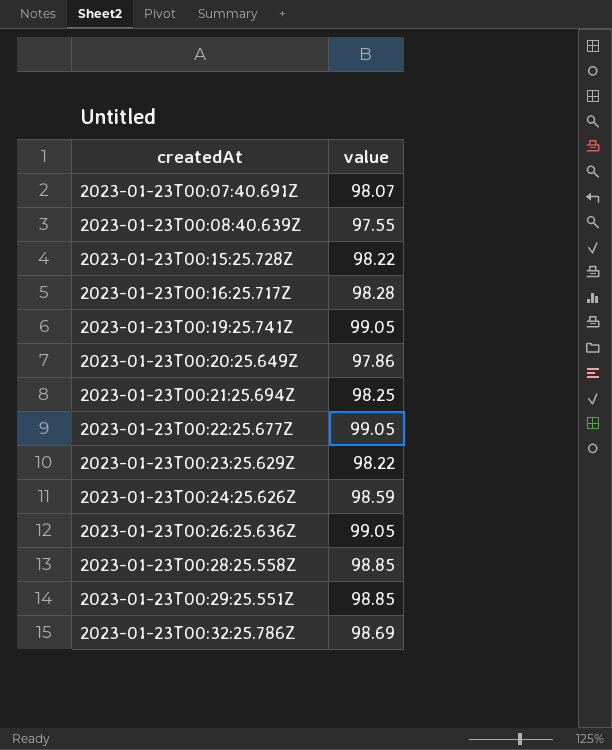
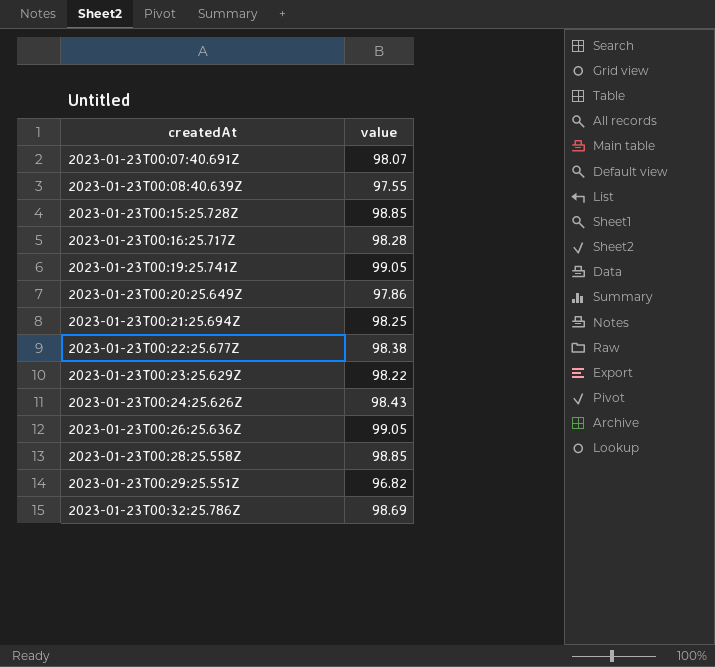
2023-01-23T00:15:25.728Z | value: 98.22 -> 98.85
2023-01-23T00:22:25.677Z | value: 99.05 -> 98.38
2023-01-23T00:24:25.626Z | value: 98.59 -> 98.43
2023-01-23T00:29:25.551Z | value: 98.85 -> 96.82

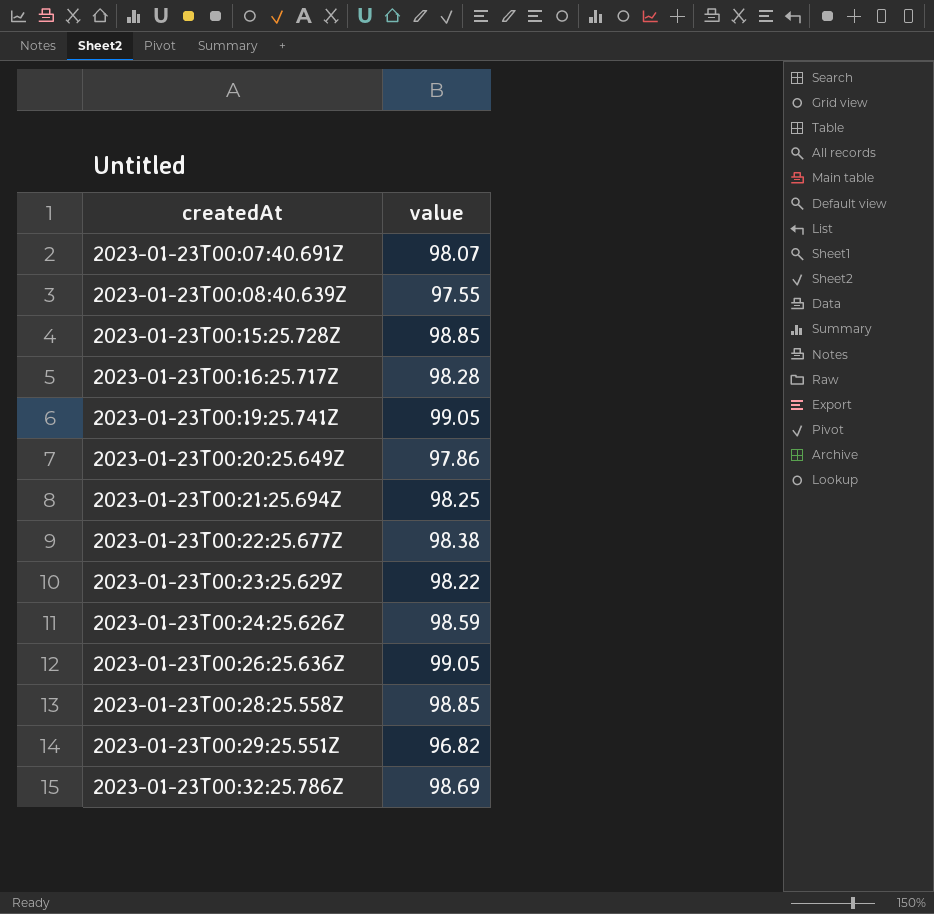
2023-01-23T00:24:25.626Z | value: 98.43 -> 98.59

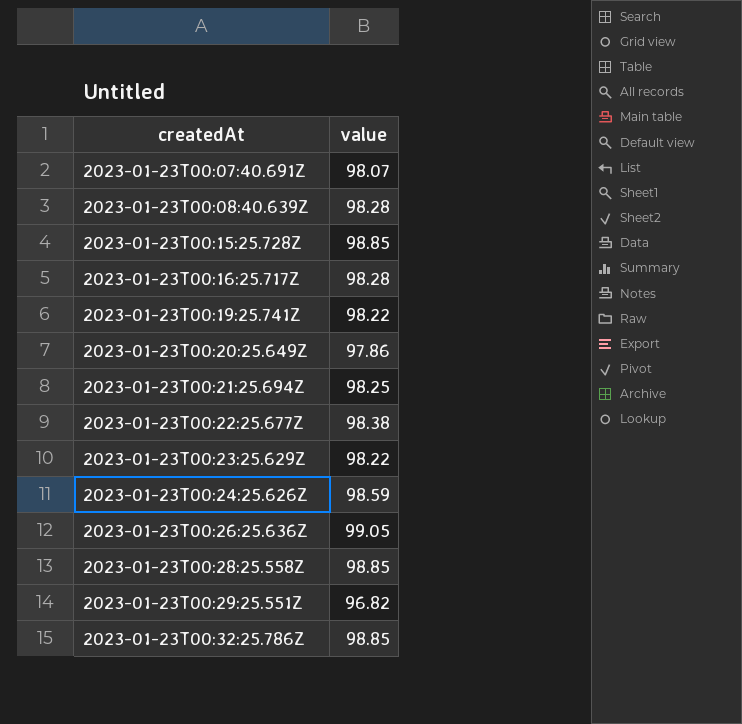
2023-01-23T00:08:40.639Z | value: 97.55 -> 98.28
2023-01-23T00:19:25.741Z | value: 99.05 -> 98.22
2023-01-23T00:32:25.786Z | value: 98.69 -> 98.85

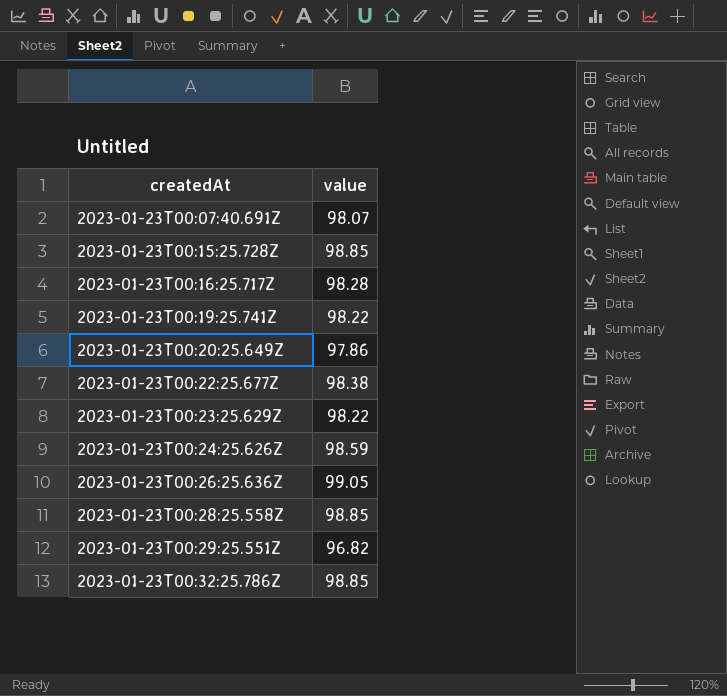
row 2023-01-23T00:08:40.639Z: 98.28 -> none
row 2023-01-23T00:21:25.694Z: 98.25 -> none

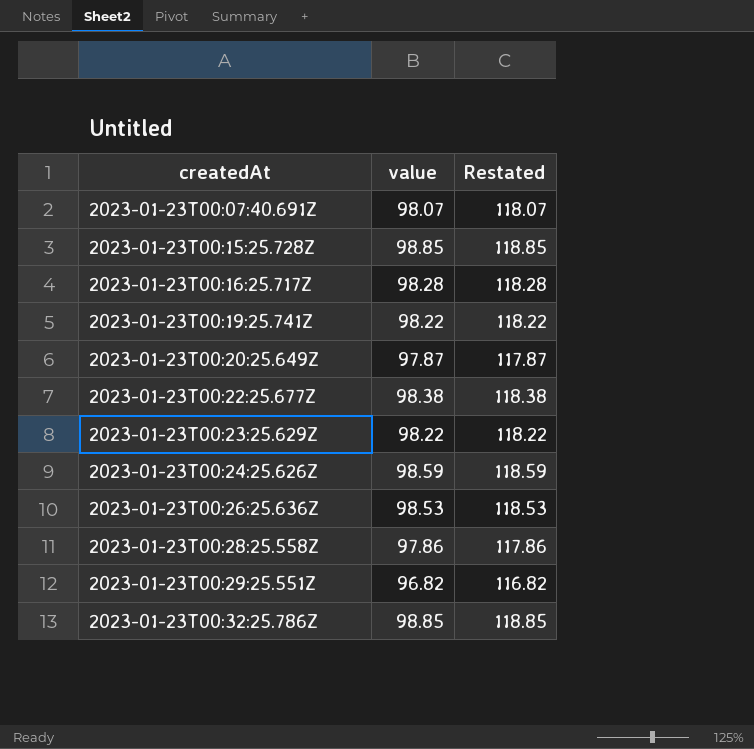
column Restated | formula: none -> [value] + 20
2023-01-23T00:20:25.649Z | value: 97.86 -> 97.87
2023-01-23T00:26:25.636Z | value: 99.05 -> 98.53
2023-01-23T00:28:25.558Z | value: 98.85 -> 97.86

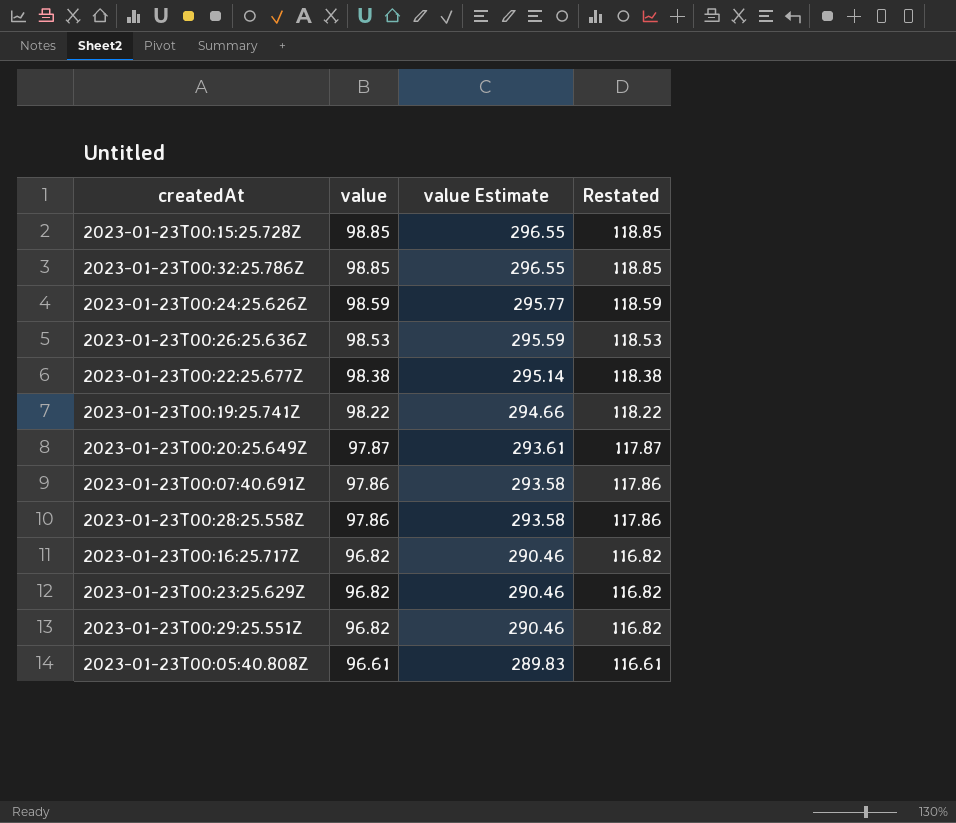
row order: createdAt ascending -> value descending
column value Estimate | formula: none -> [value] * 3
2023-01-23T00:07:40.691Z | value: 98.07 -> 97.86
2023-01-23T00:07:40.691Z | Restated: 118.07 -> 117.86
2023-01-23T00:16:25.717Z | value: 98.28 -> 96.82
2023-01-23T00:16:25.717Z | Restated: 118.28 -> 116.82
2023-01-23T00:23:25.629Z | value: 98.22 -> 96.82
2023-01-23T00:23:25.629Z | Restated: 118.22 -> 116.82
row 2023-01-23T00:05:40.808Z: none -> 96.61 | 289.83 | 116.61

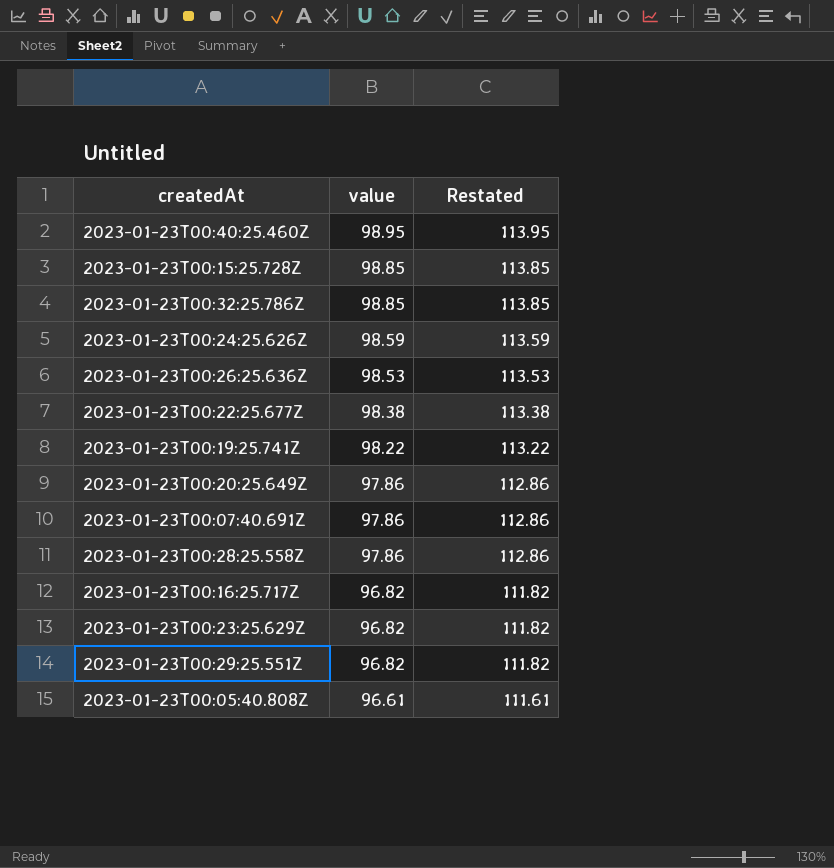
column value Estimate | formula: [value] * 3 -> none
column Restated | formula: [value] + 20 -> [value] + 15
row 2023-01-23T00:40:25.460Z: none -> 98.95 | 113.95
2023-01-23T00:20:25.649Z | value: 97.87 -> 97.86

